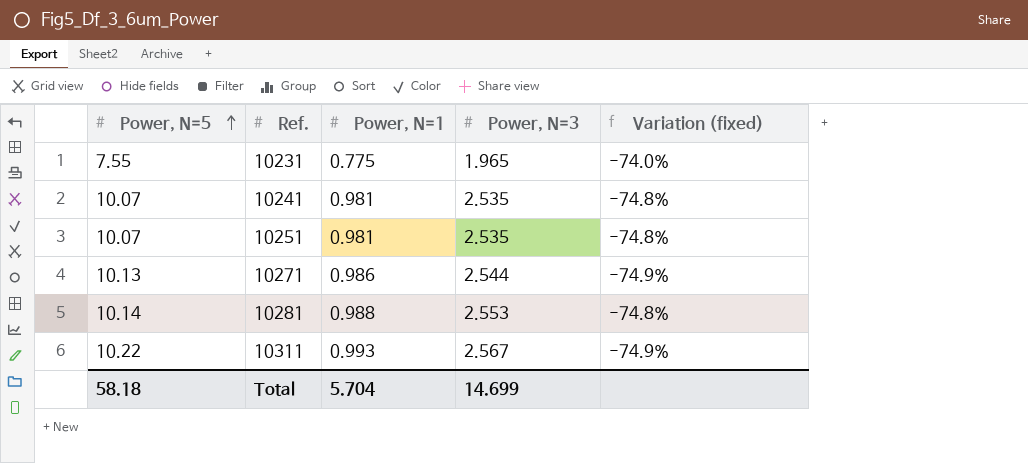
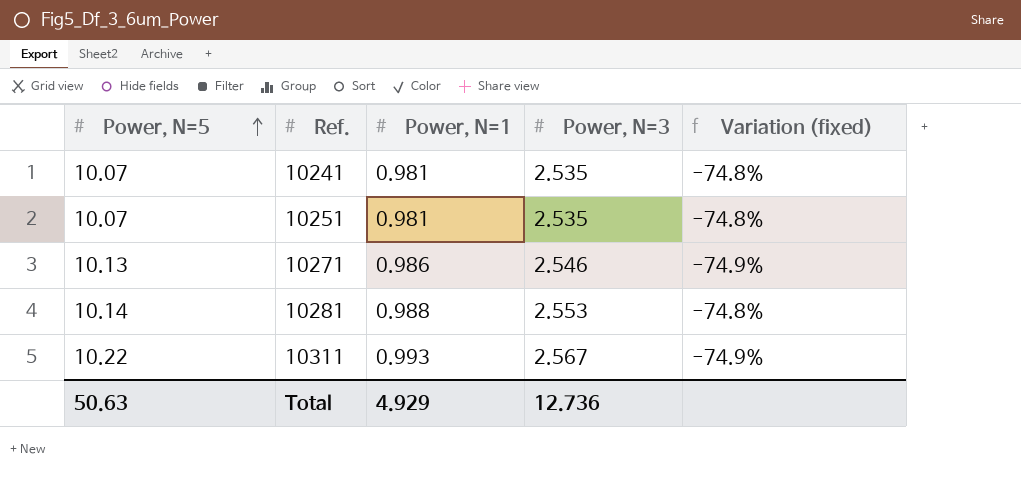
row 10231: 7.55 | 0.775 | 1.965 | -74.0% -> none
10271 | Power, N=3: 2.544 -> 2.546
Total | Power, N=5: 58.18 -> 50.63
Total | Power, N=1: 5.704 -> 4.929
Total | Power, N=3: 14.699 -> 12.736

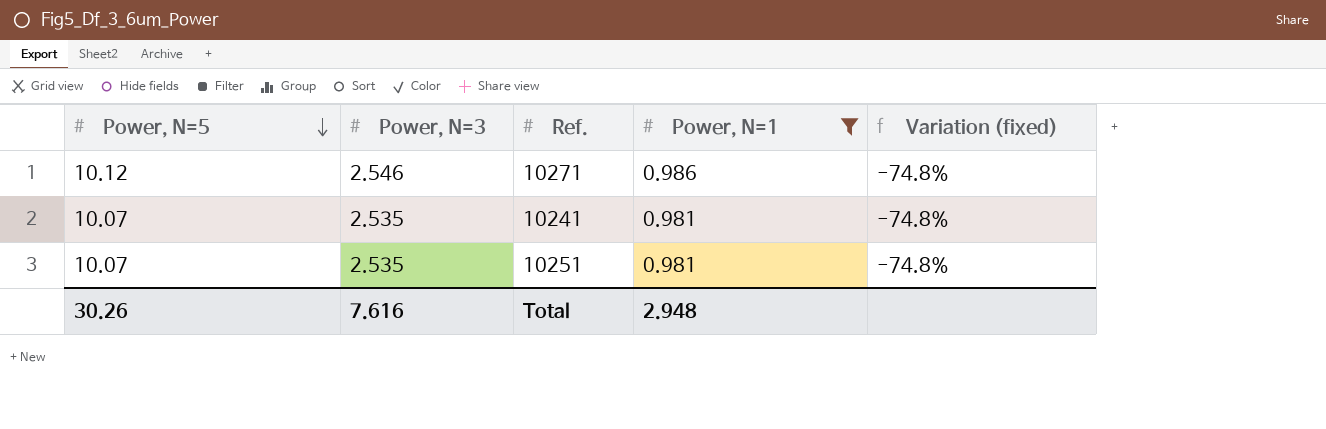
filter: none -> Power, N=1 <= 0.986
row order: Power, N=5 ascending -> Power, N=5 descending
column Power, N=3 | position: 4 -> 2
10271 | Power, N=5: 10.13 -> 10.12
10271 | Variation (fixed): -74.9% -> -74.8%
Total | Power, N=5: 50.63 -> 30.26
Total | Power, N=3: 12.736 -> 7.616
Total | Power, N=1: 4.929 -> 2.948

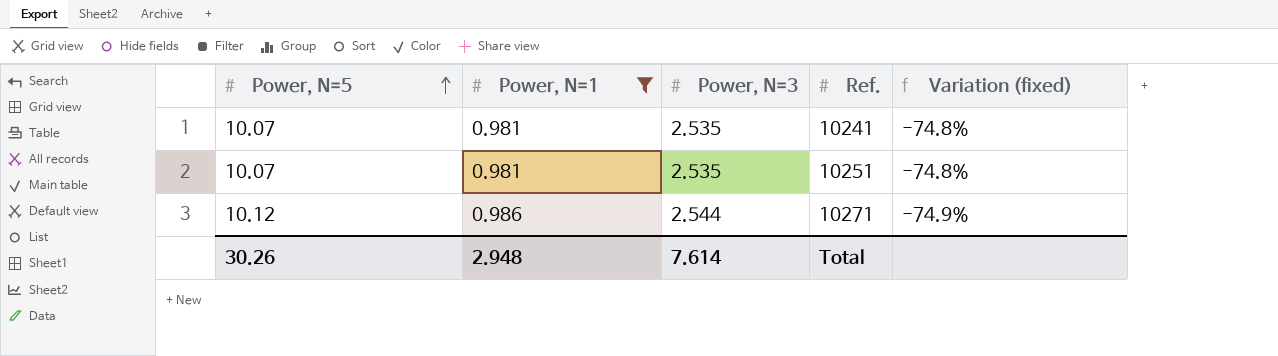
row order: Power, N=5 descending -> Power, N=5 ascending
column Power, N=1 | position: 4 -> 2
10271 | Power, N=3: 2.546 -> 2.544
10271 | Variation (fixed): -74.8% -> -74.9%
Total | Power, N=3: 7.616 -> 7.614

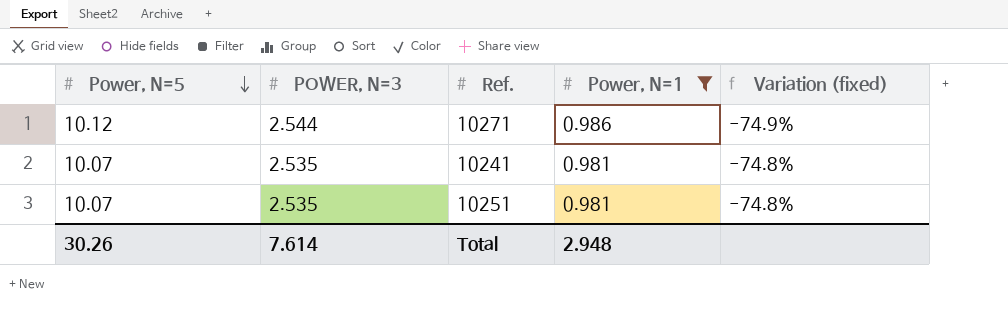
row order: Power, N=5 ascending -> Power, N=5 descending
column name: Power, N=3 -> POWER, N=3
column Power, N=1 | position: 2 -> 4

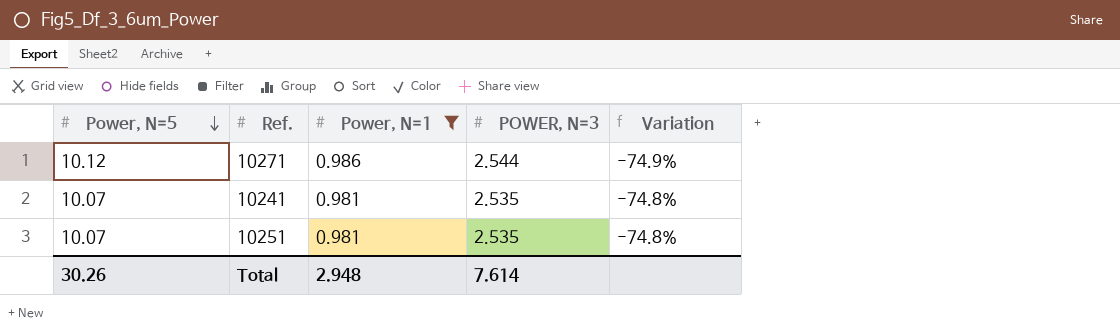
column POWER, N=3 | position: 2 -> 4
column name: Variation (fixed) -> Variation

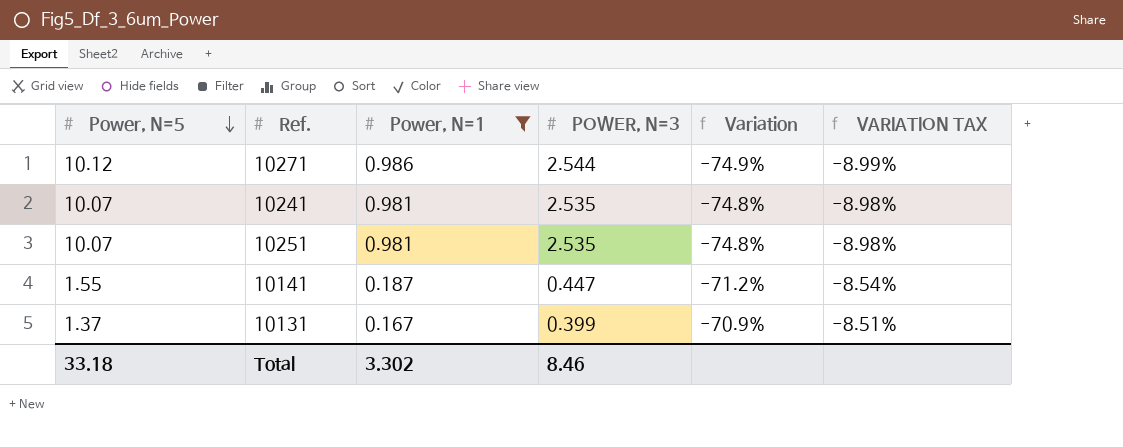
column VARIATION TAX | formula: none -> [Variation] * 0.12
row 10141: none -> 1.55 | 0.187 | 0.447 | -71.2% | -8.54%
row 10131: none -> 1.37 | 0.167 | 0.399 | -70.9% | -8.51%
Total | Power, N=5: 30.26 -> 33.18
Total | Power, N=1: 2.948 -> 3.302
Total | POWER, N=3: 7.614 -> 8.46

